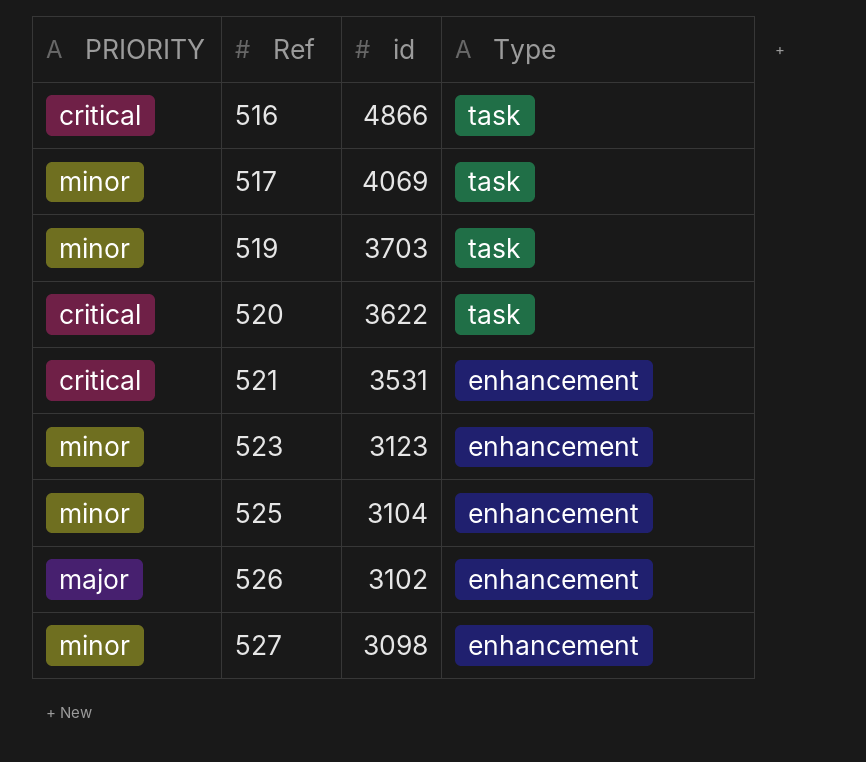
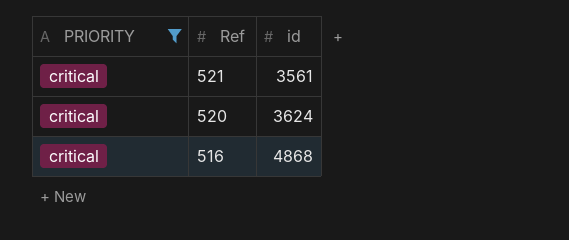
filter: none -> PRIORITY = critical
row order: Ref ascending -> Ref descending
column Type | position: 4 -> none
521 | id: 3531 -> 3561
520 | id: 3622 -> 3624
516 | id: 4866 -> 4868

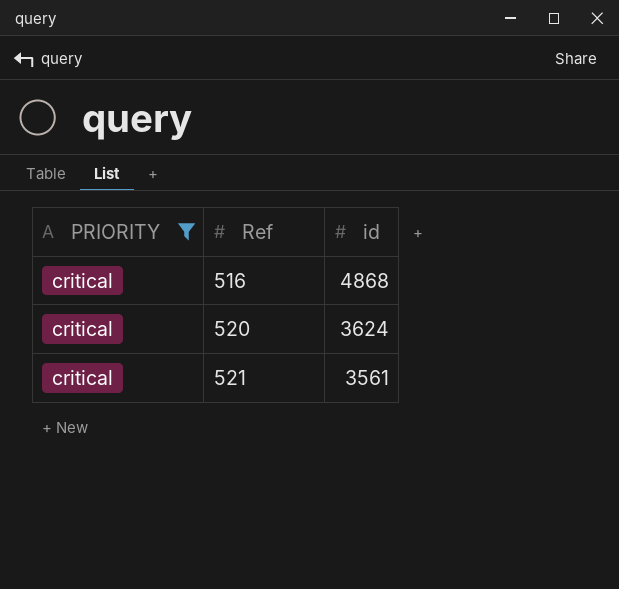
row order: Ref descending -> Ref ascending

